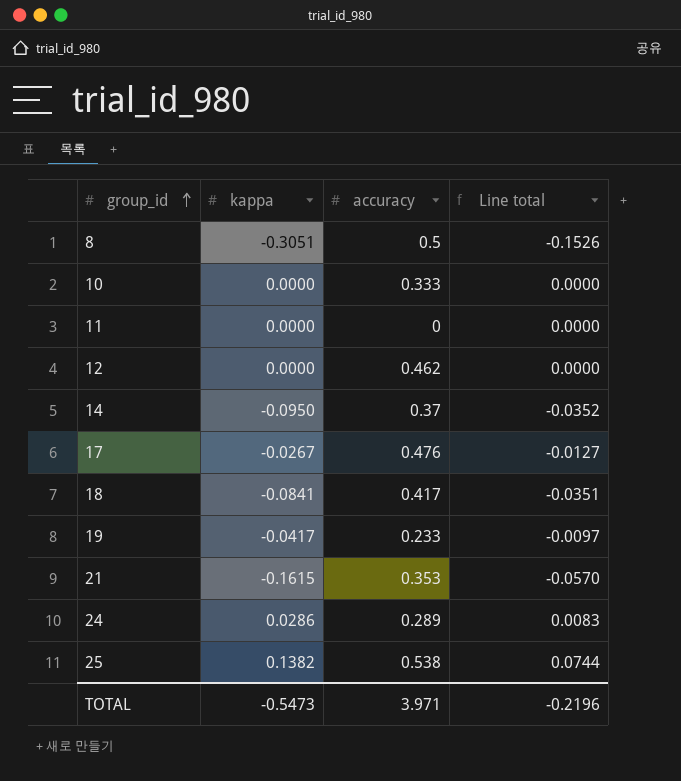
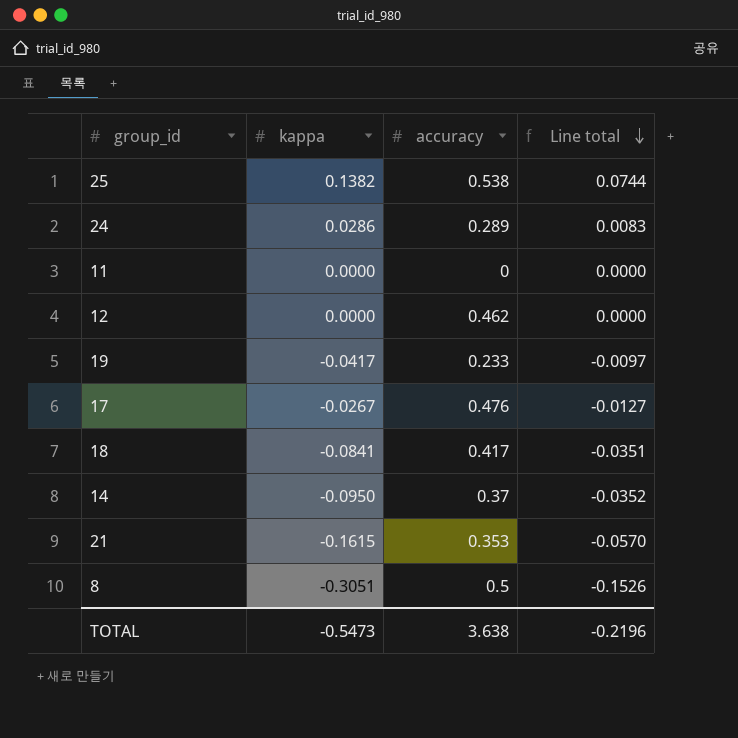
row order: group_id ascending -> Line total descending
row 10: 0.0000 | 0.333 | 0.0000 -> none
TOTAL | accuracy: 3.971 -> 3.638

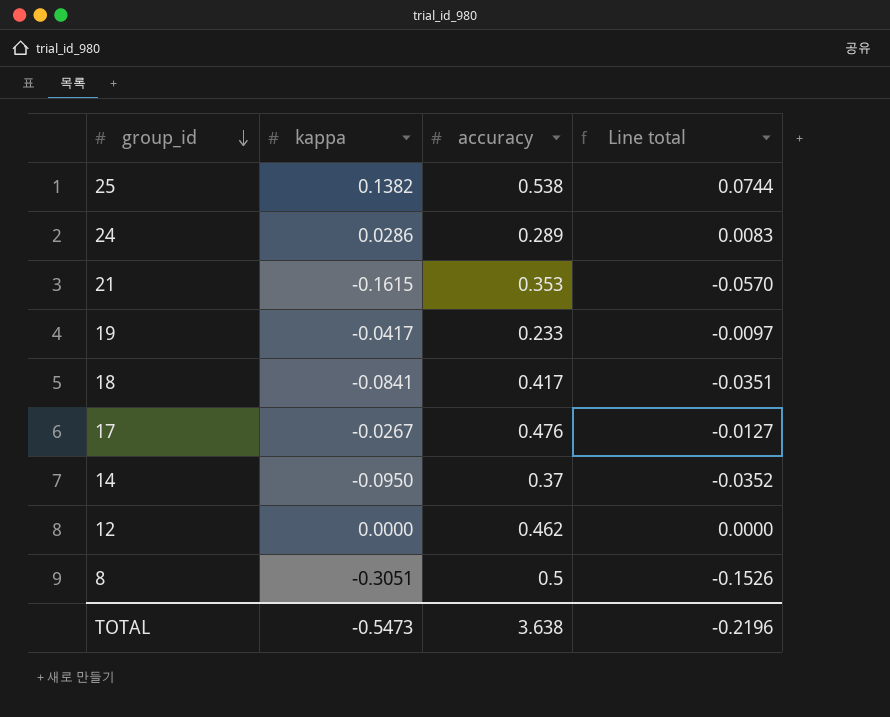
row order: Line total descending -> group_id descending
row 11: 0.0000 | 0 | 0.0000 -> none

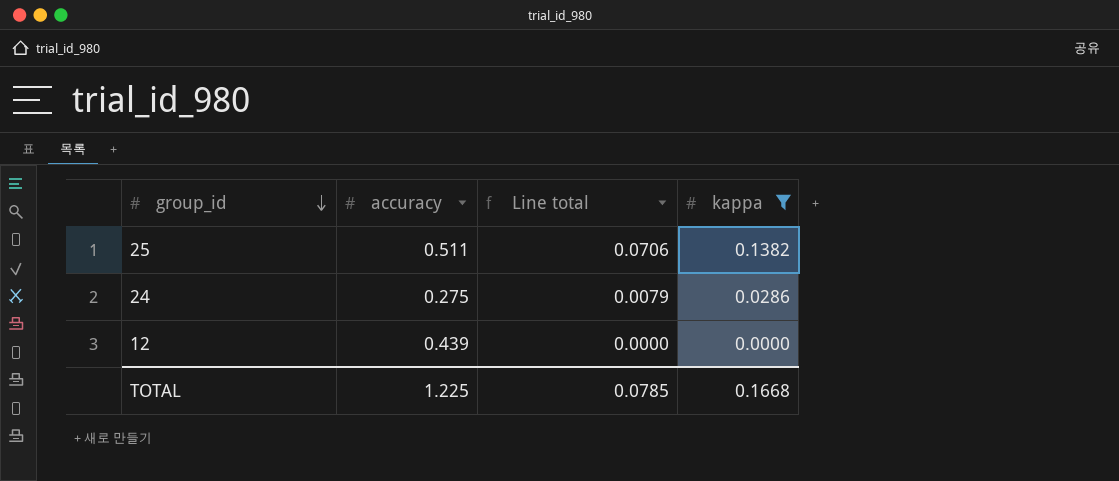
filter: none -> kappa >= 0.0000
column kappa | position: 2 -> 4
25 | accuracy: 0.538 -> 0.511
25 | Line total: 0.0744 -> 0.0706
24 | accuracy: 0.289 -> 0.275
24 | Line total: 0.0083 -> 0.0079
12 | accuracy: 0.462 -> 0.439
TOTAL | accuracy: 3.638 -> 1.225
TOTAL | Line total: -0.2196 -> 0.0785
TOTAL | kappa: -0.5473 -> 0.1668

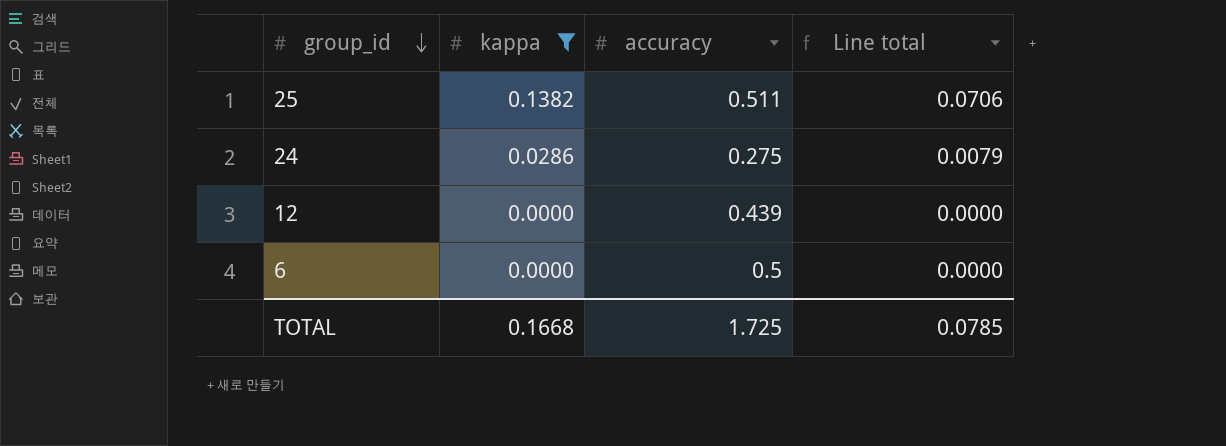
column kappa | position: 4 -> 2
row 6: none -> 0.0000 | 0.5 | 0.0000
TOTAL | accuracy: 1.225 -> 1.725

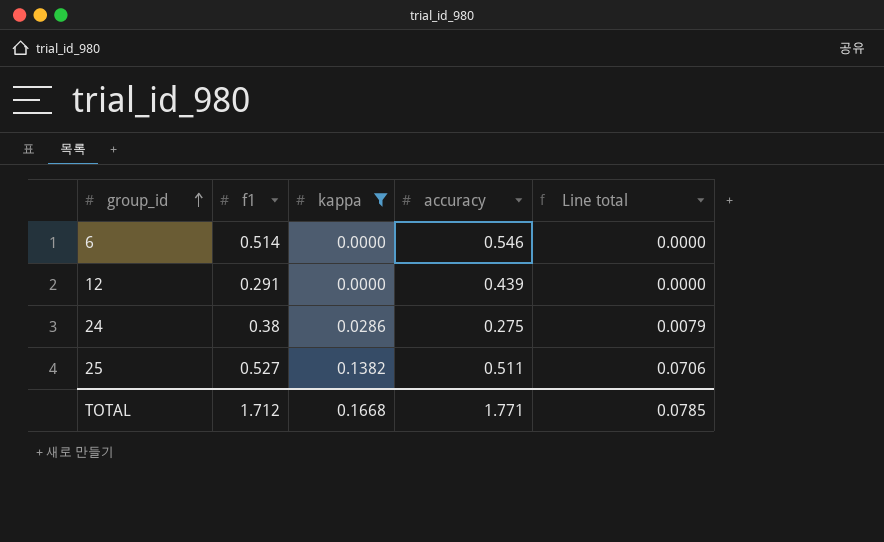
row order: group_id descending -> group_id ascending
column f1 | position: none -> 2
6 | accuracy: 0.5 -> 0.546
TOTAL | accuracy: 1.725 -> 1.771

